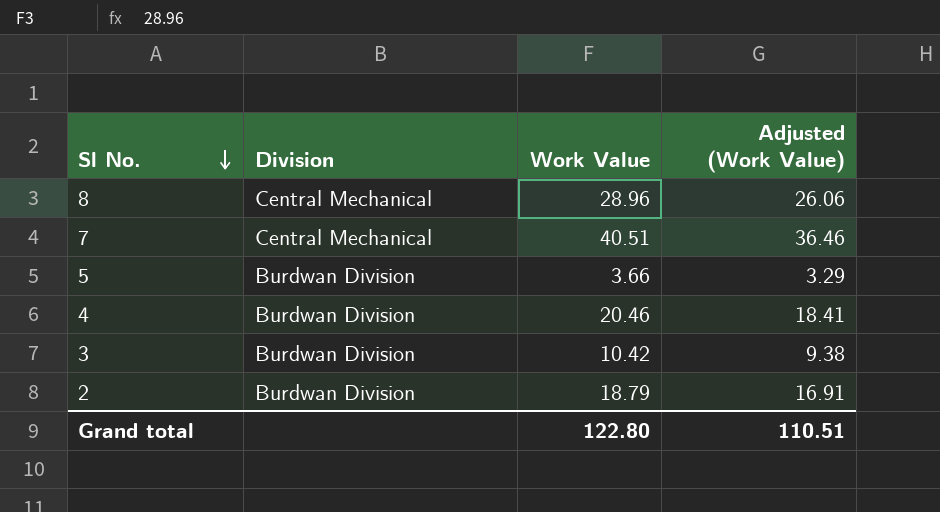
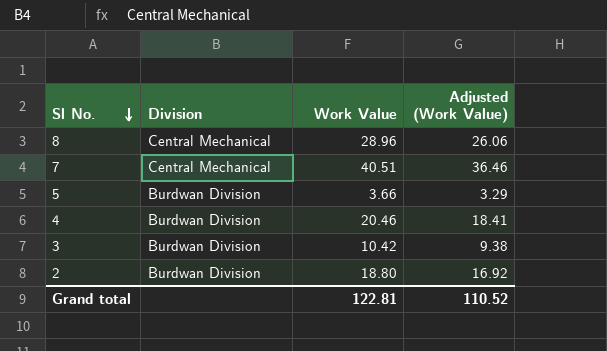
2 | Work Value: 18.79 -> 18.80
2 | Adjusted (Work Value): 16.91 -> 16.92
Grand total | Work Value: 122.80 -> 122.81
Grand total | Adjusted (Work Value): 110.51 -> 110.52

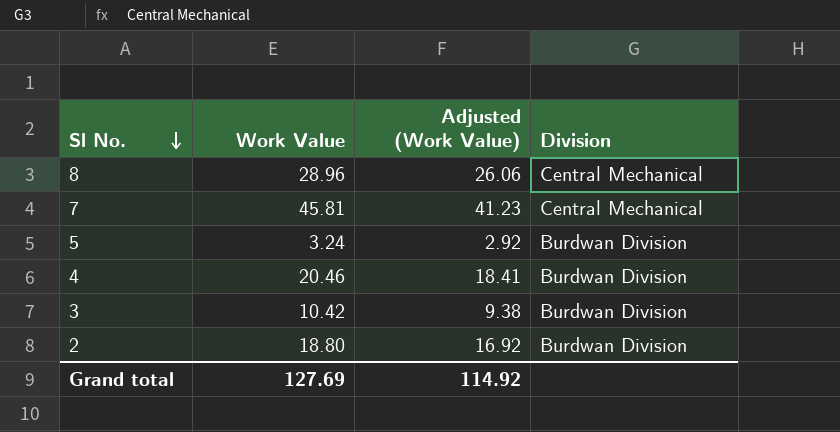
column Division | position: 2 -> 4
7 | Work Value: 40.51 -> 45.81
7 | Adjusted (Work Value): 36.46 -> 41.23
5 | Work Value: 3.66 -> 3.24
5 | Adjusted (Work Value): 3.29 -> 2.92
Grand total | Work Value: 122.81 -> 127.69
Grand total | Adjusted (Work Value): 110.52 -> 114.92

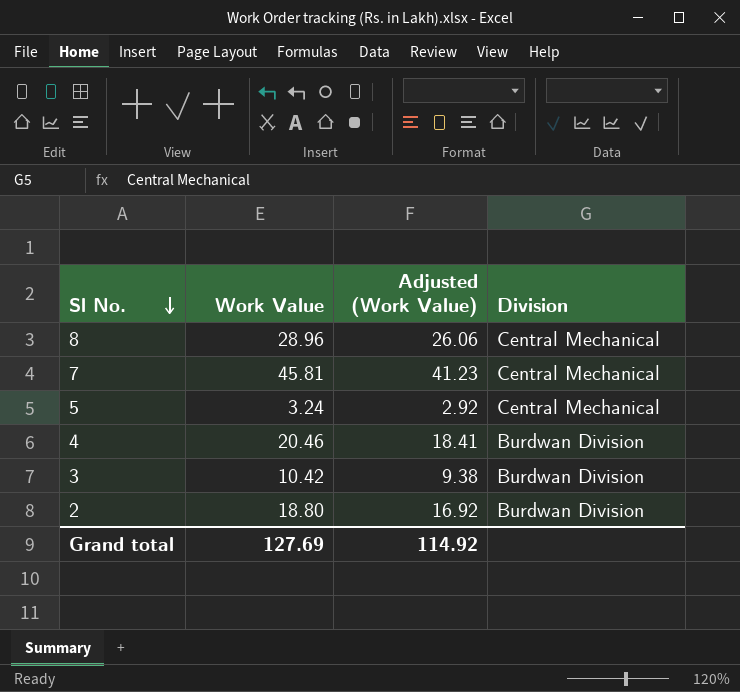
5 | Division: Burdwan Division -> Central Mechanical

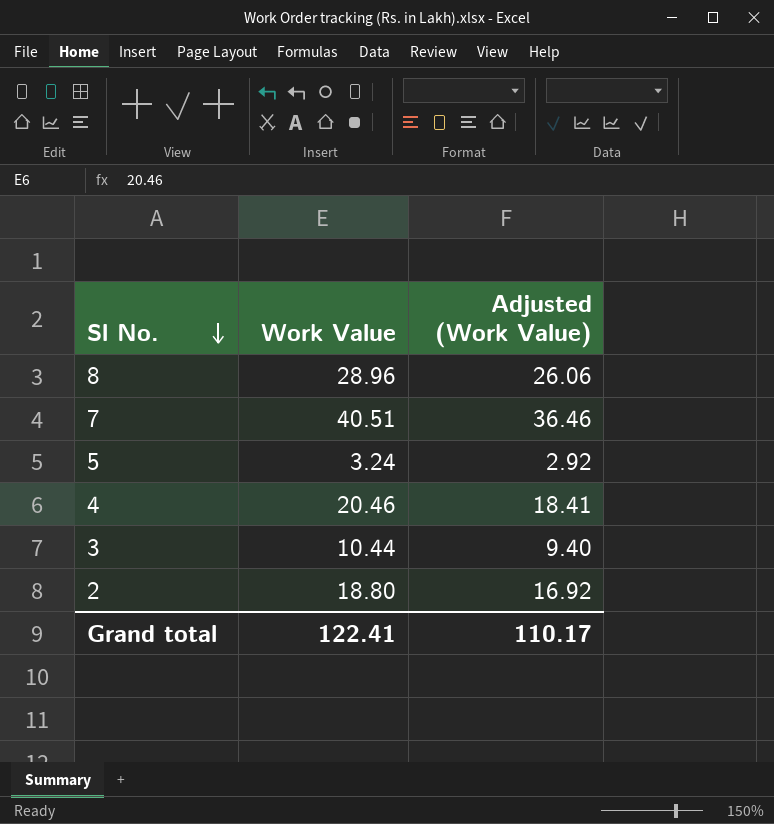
column Division | position: 4 -> none
7 | Work Value: 45.81 -> 40.51
7 | Adjusted (Work Value): 41.23 -> 36.46
3 | Work Value: 10.42 -> 10.44
3 | Adjusted (Work Value): 9.38 -> 9.40
Grand total | Work Value: 127.69 -> 122.41
Grand total | Adjusted (Work Value): 114.92 -> 110.17

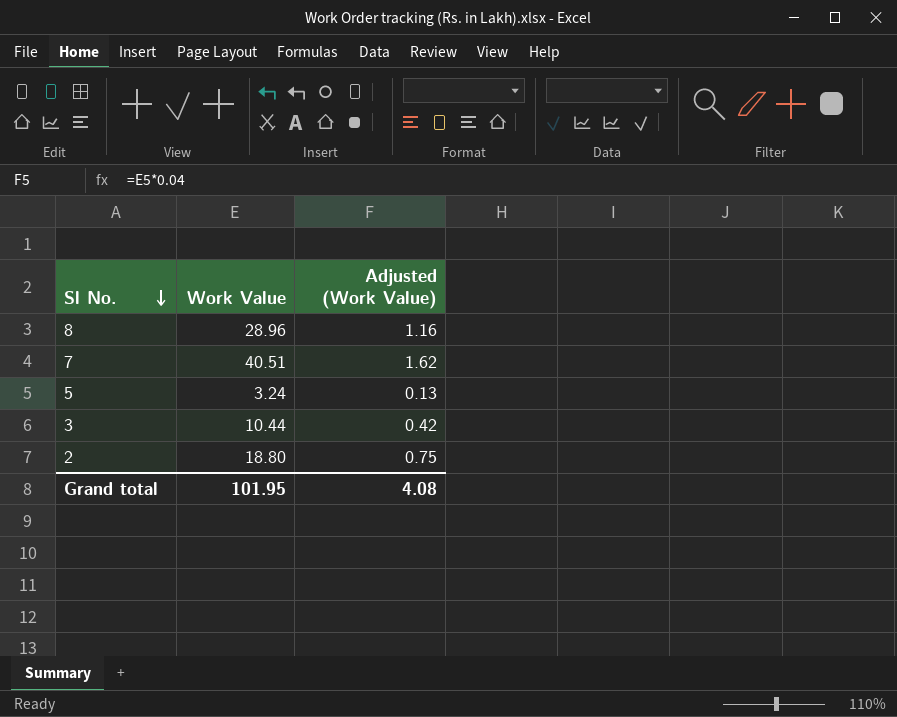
column Adjusted (Work Value) | formula: [Work Value] * 0.9 -> [Work Value] * 0.04
row 4: 20.46 | 18.41 -> none
Grand total | Work Value: 122.41 -> 101.95
Grand total | Adjusted (Work Value): 110.17 -> 4.08

